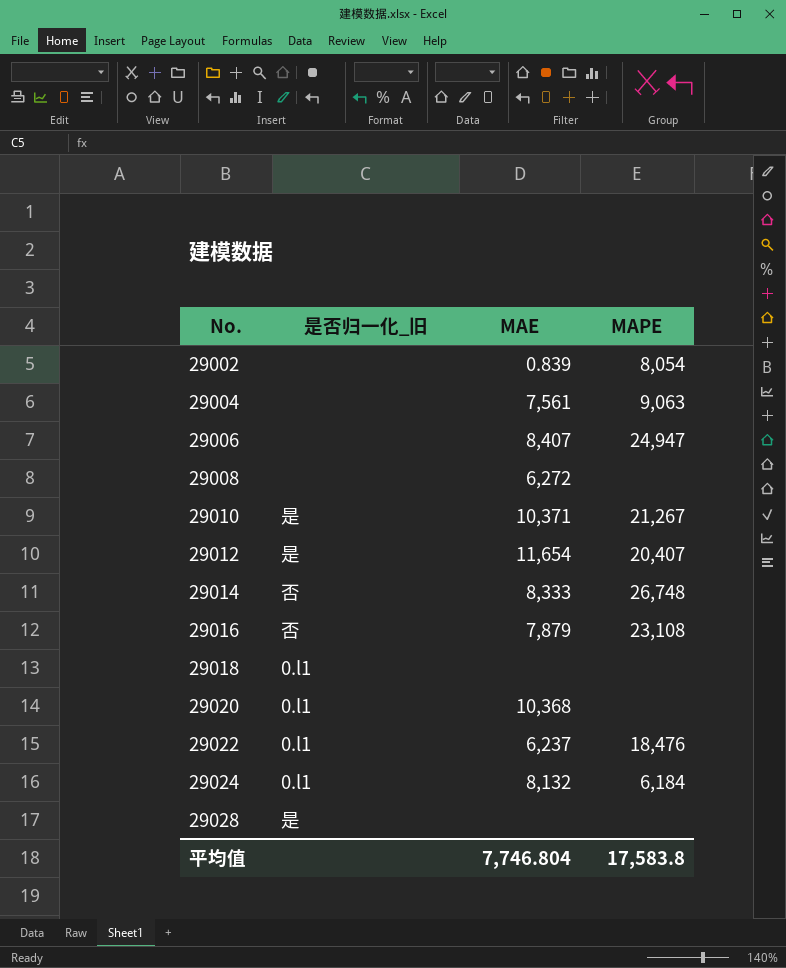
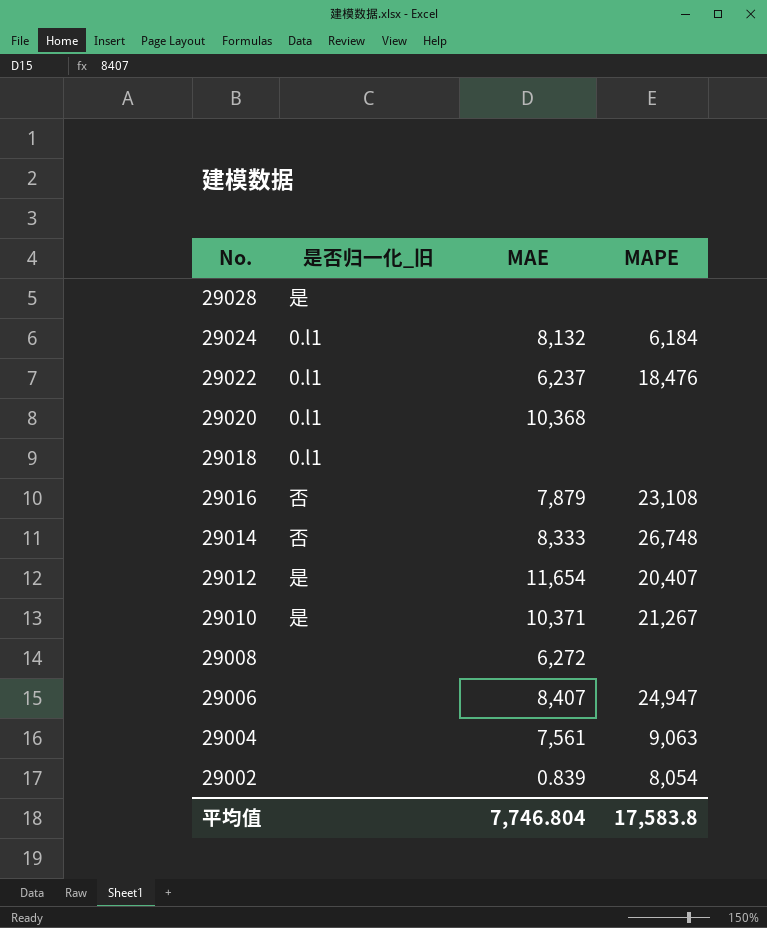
row order: No. ascending -> No. descending

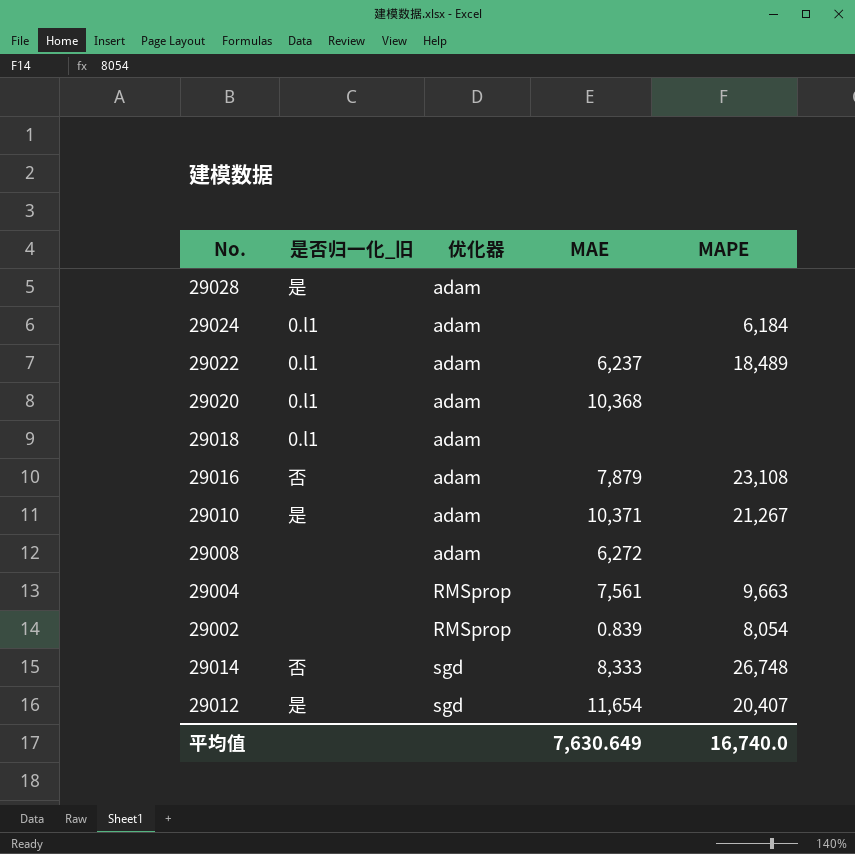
row order: No. descending -> 优化器 ascending
column 优化器 | position: none -> 3
row 29006: none | 8,407 | 24,947 -> none
29024 | MAE: 8,132 -> none
29022 | MAPE: 18,476 -> 18,489
29004 | MAPE: 9,063 -> 9,663
平均值 | MAE: 7,746.804 -> 7,630.649
平均值 | MAPE: 17,583.8 -> 16,740.0

